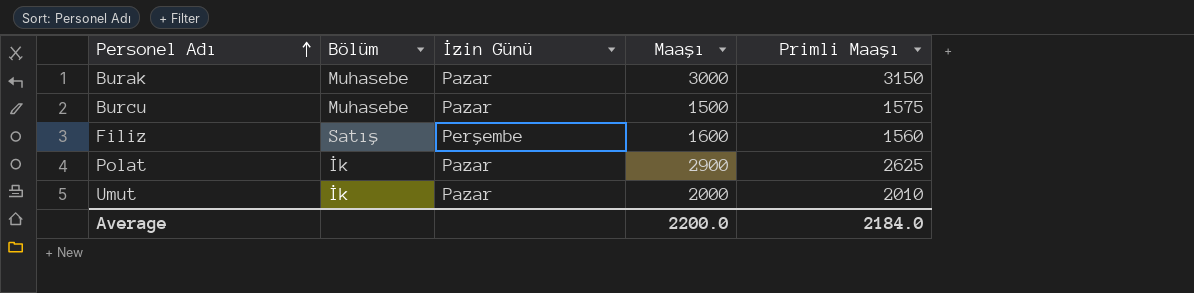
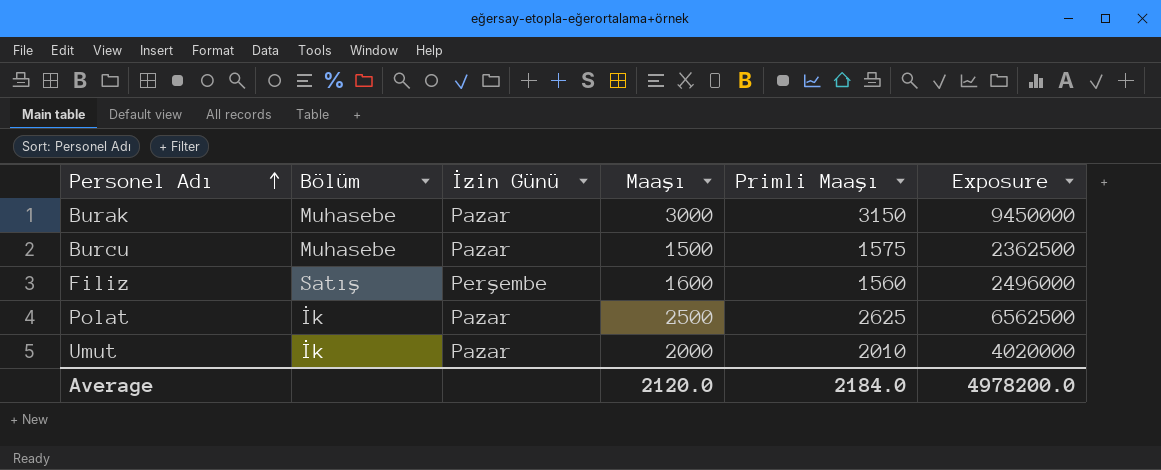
column Exposure | formula: none -> [Maaşı] * [Primli Maaşı]
Polat | Maaşı: 2900 -> 2500
Average | Maaşı: 2200.0 -> 2120.0

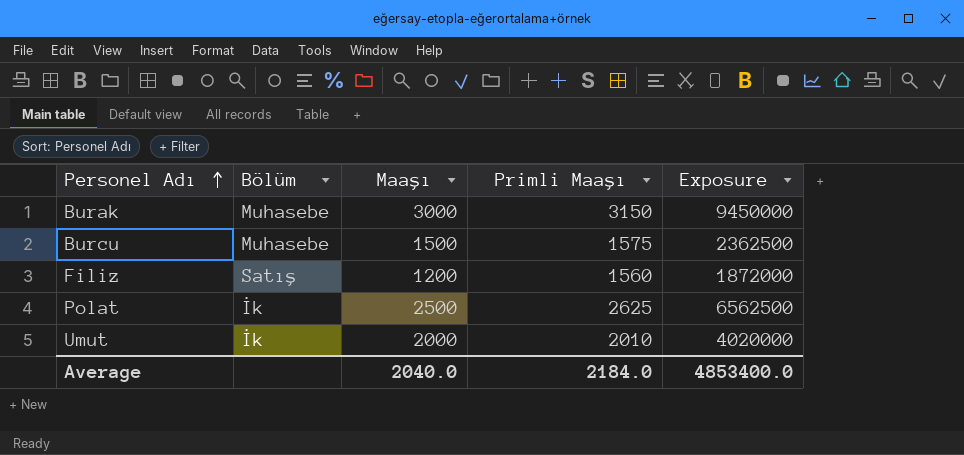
column İzin Günü | position: 3 -> none
Filiz | Maaşı: 1600 -> 1200
Filiz | Exposure: 2496000 -> 1872000
Average | Maaşı: 2120.0 -> 2040.0
Average | Exposure: 4978200.0 -> 4853400.0

